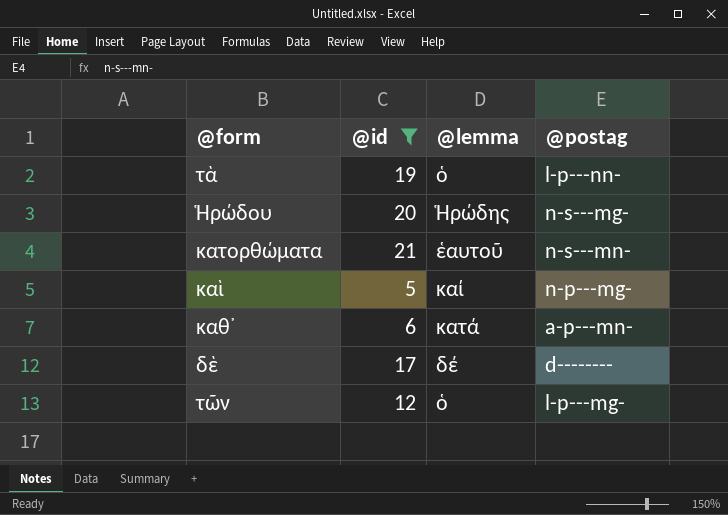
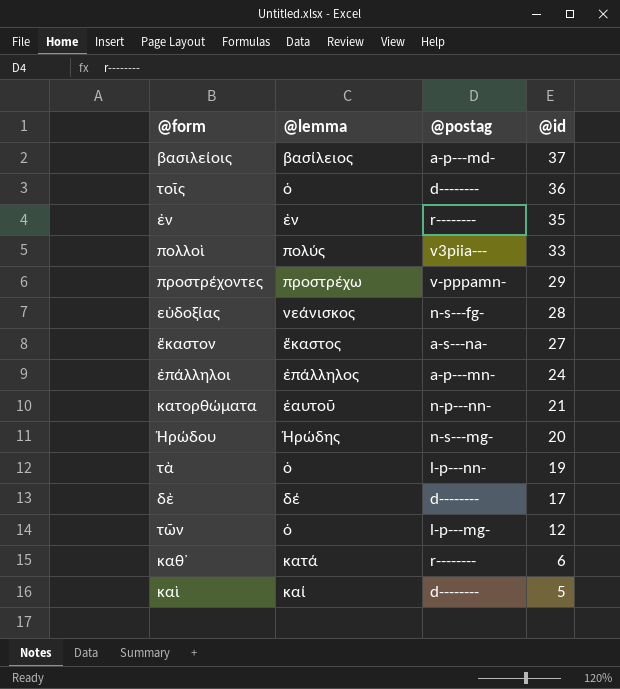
filter: @id <= 21 -> none
row order: none -> @id descending
column @id | position: 2 -> 4
κατορθώματα | @postag: n-s---mn- -> n-p---nn-
καθ᾽ | @postag: a-p---mn- -> r--------
καὶ | @postag: n-p---mg- -> d--------

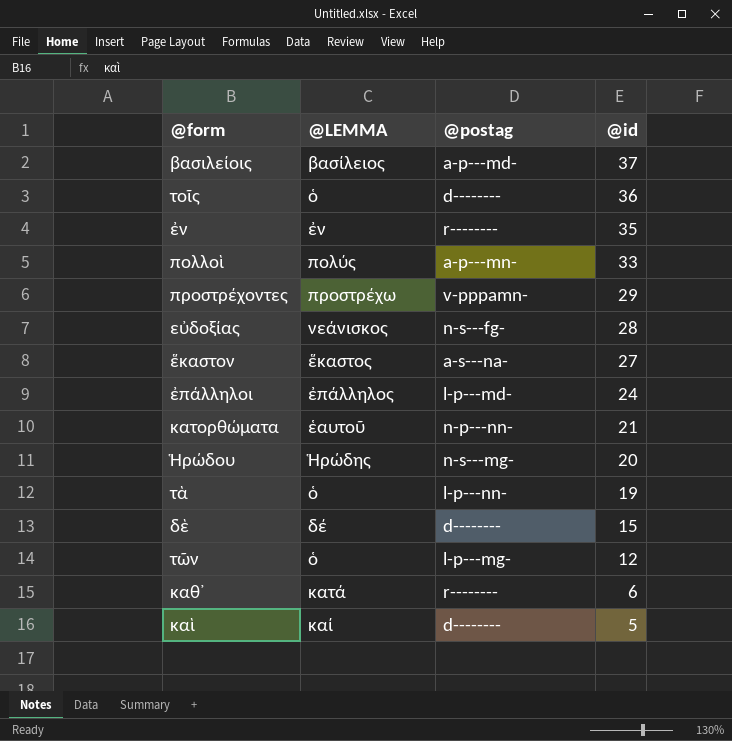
column name: @lemma -> @LEMMA
πολλοὶ | @postag: v3piia--- -> a-p---mn-
ἐπάλληλοι | @postag: a-p---mn- -> l-p---md-
δὲ | @id: 17 -> 15

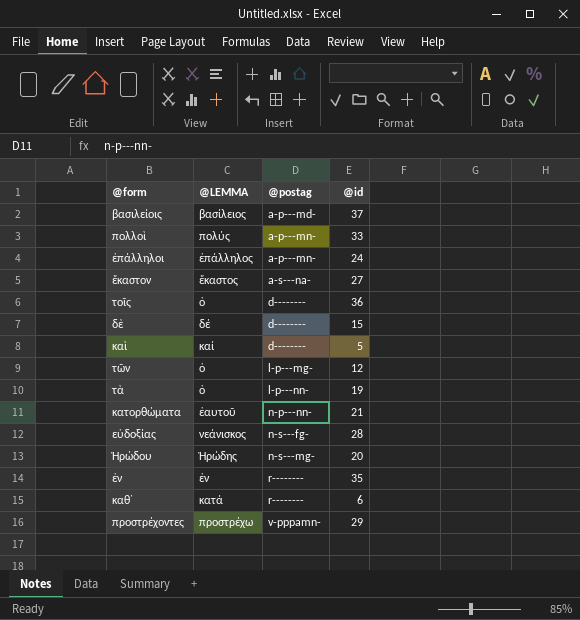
row order: @id descending -> @postag ascending
ἐπάλληλοι | @postag: l-p---md- -> a-p---mn-

